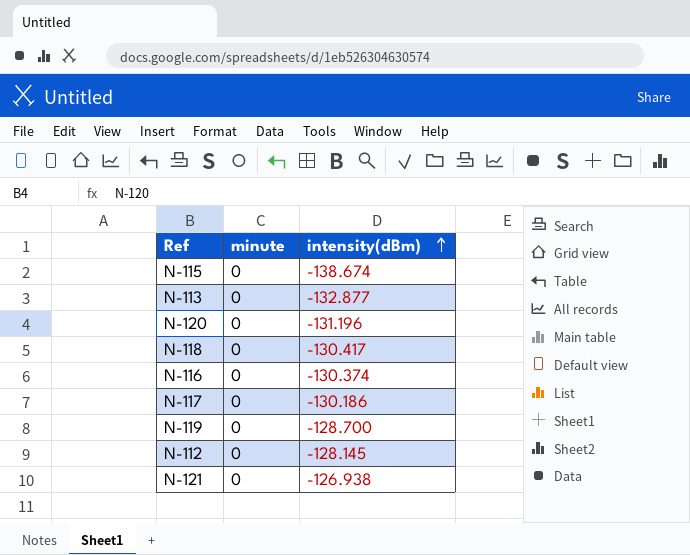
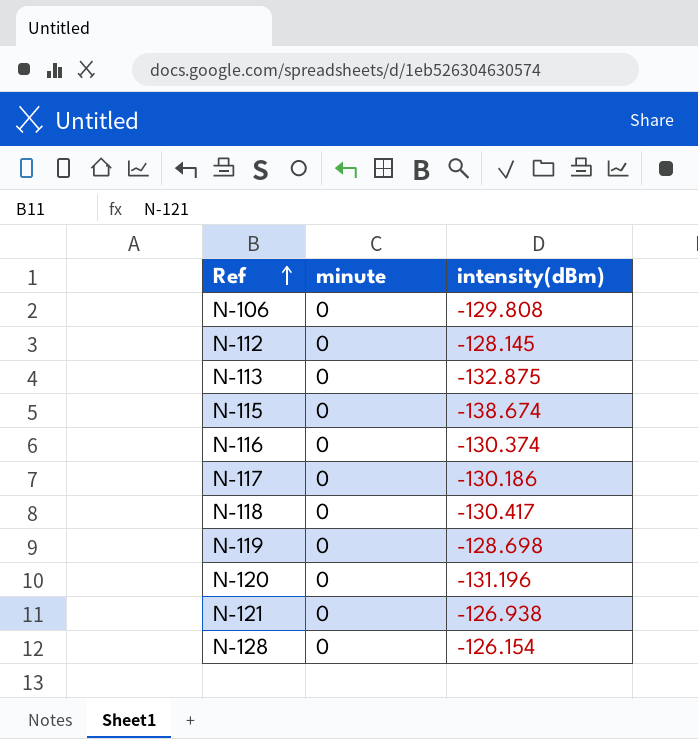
row order: intensity(dBm) ascending -> Ref ascending
row N-106: none -> 0 | -129.808
N-113 | intensity(dBm): -132.877 -> -132.875
N-119 | intensity(dBm): -128.700 -> -128.698
row N-128: none -> 0 | -126.154

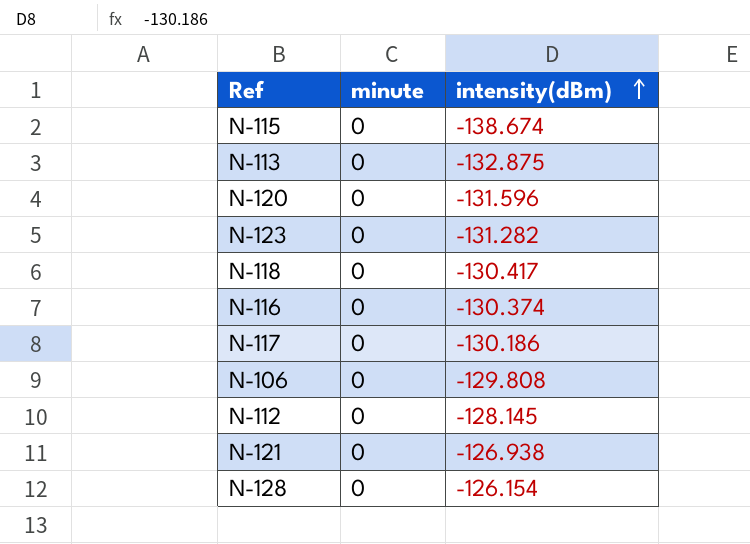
row order: Ref ascending -> intensity(dBm) ascending
row N-119: 0 | -128.698 -> none
N-120 | intensity(dBm): -131.196 -> -131.596
row N-123: none -> 0 | -131.282

